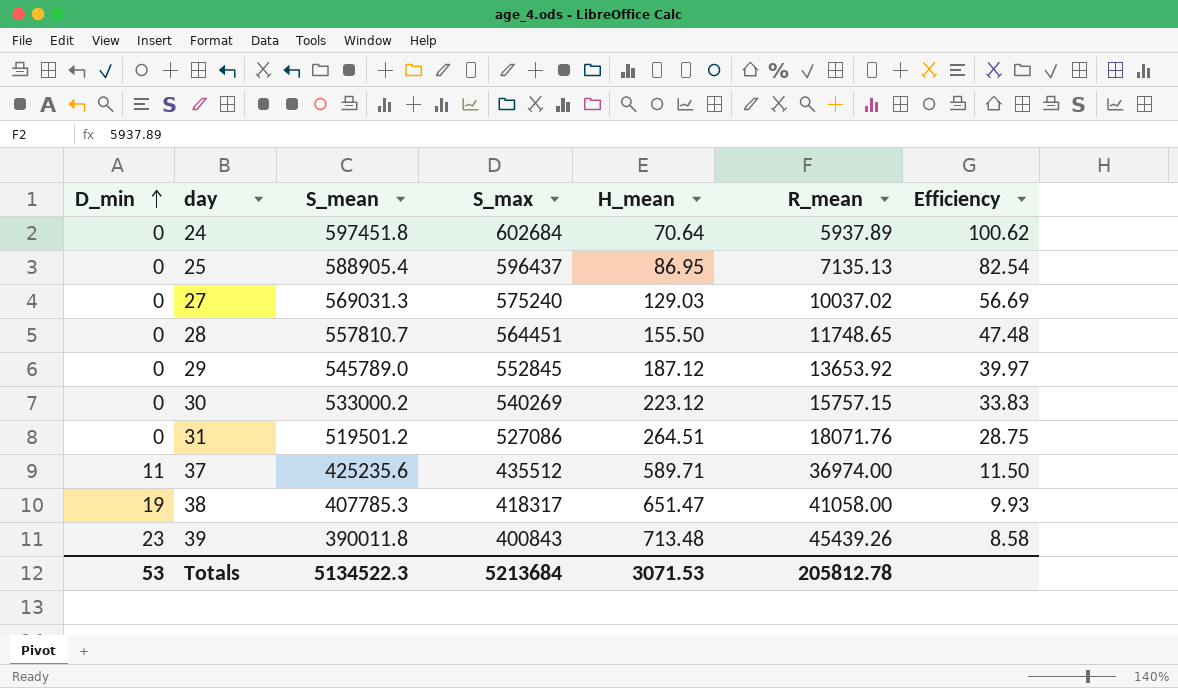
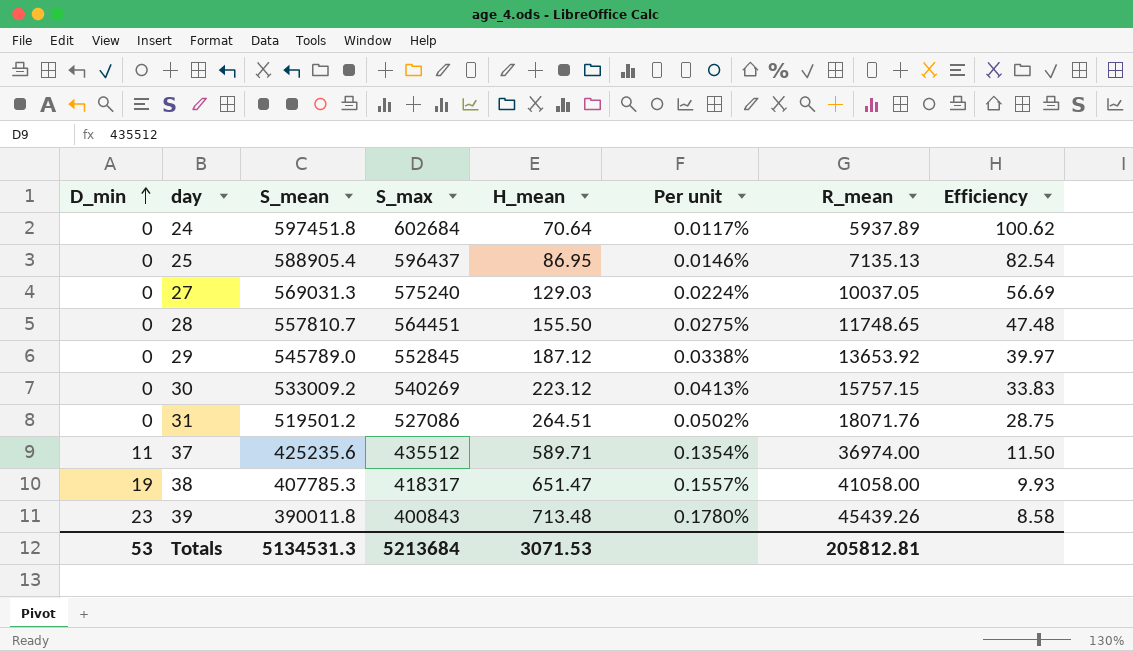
column Per unit | formula: none -> [H_mean] / [S_max]
27 | R_mean: 10037.02 -> 10037.05
30 | S_mean: 533000.2 -> 533009.2
Totals | S_mean: 5134522.3 -> 5134531.3
Totals | R_mean: 205812.78 -> 205812.81

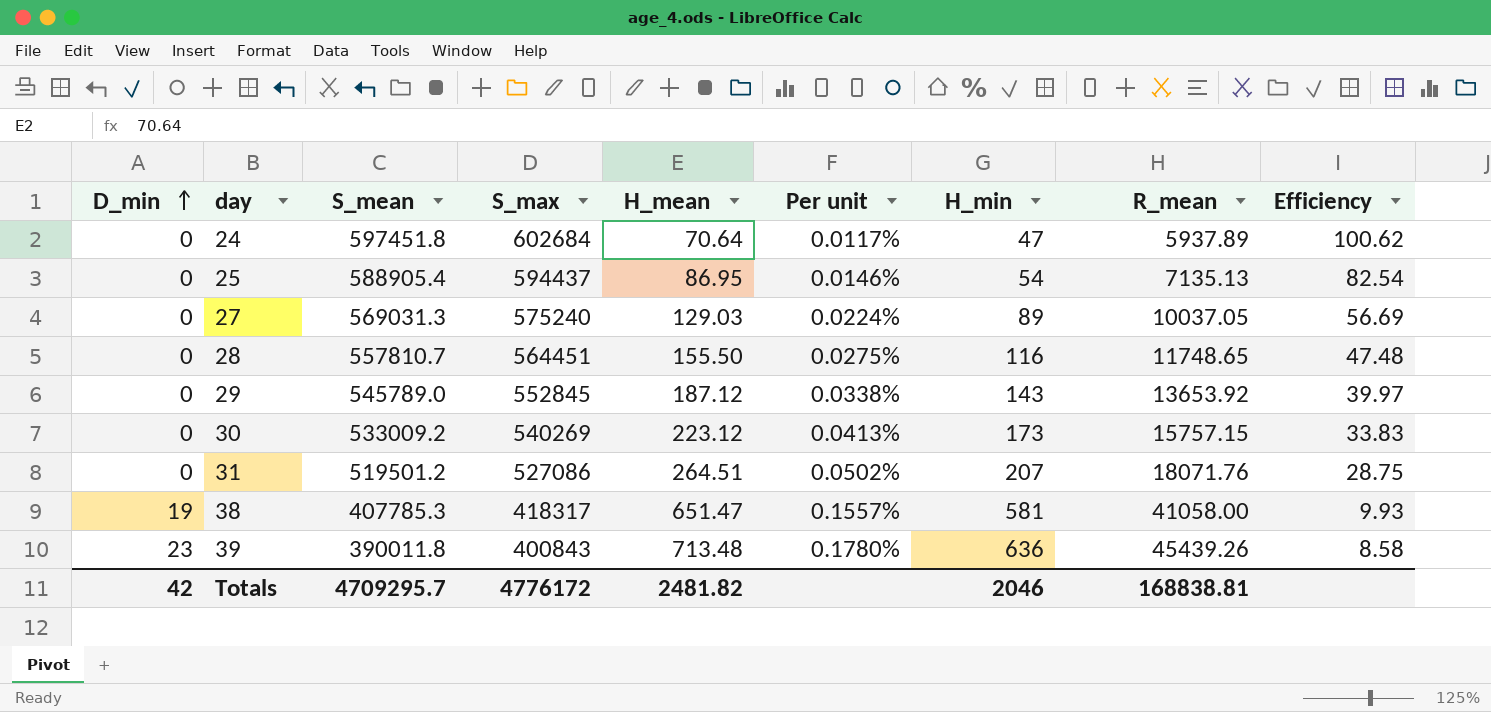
column H_min | position: none -> 7
row 37: 11 | 425235.6 | 435512 | 589.71 | 0.1354% | 36974.00 | 11.50 -> none
25 | S_max: 596437 -> 594437
Totals | D_min: 53 -> 42
Totals | S_mean: 5134531.3 -> 4709295.7
Totals | S_max: 5213684 -> 4776172
Totals | H_mean: 3071.53 -> 2481.82
Totals | R_mean: 205812.81 -> 168838.81

